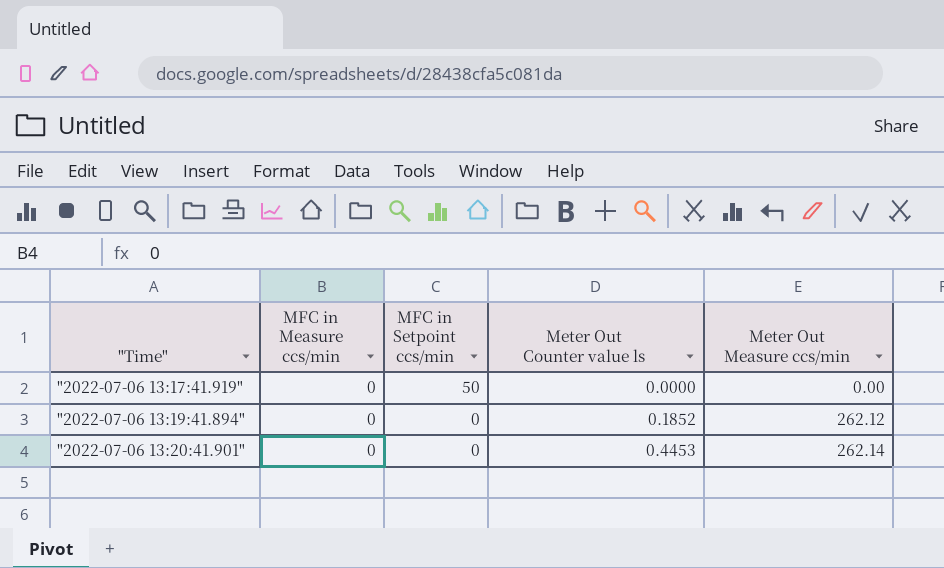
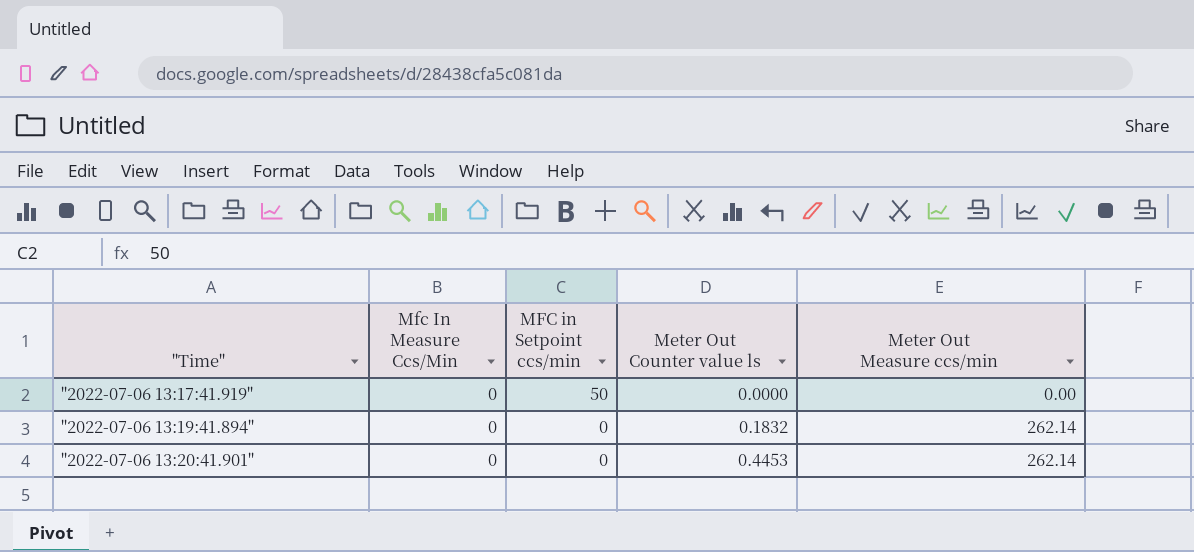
column name: MFC in Measure ccs/min -> Mfc In Measure Ccs/Min
"2022-07-06 13:19:41.894" | Meter Out Counter value ls: 0.1852 -> 0.1832
"2022-07-06 13:19:41.894" | Meter Out Measure ccs/min: 262.12 -> 262.14

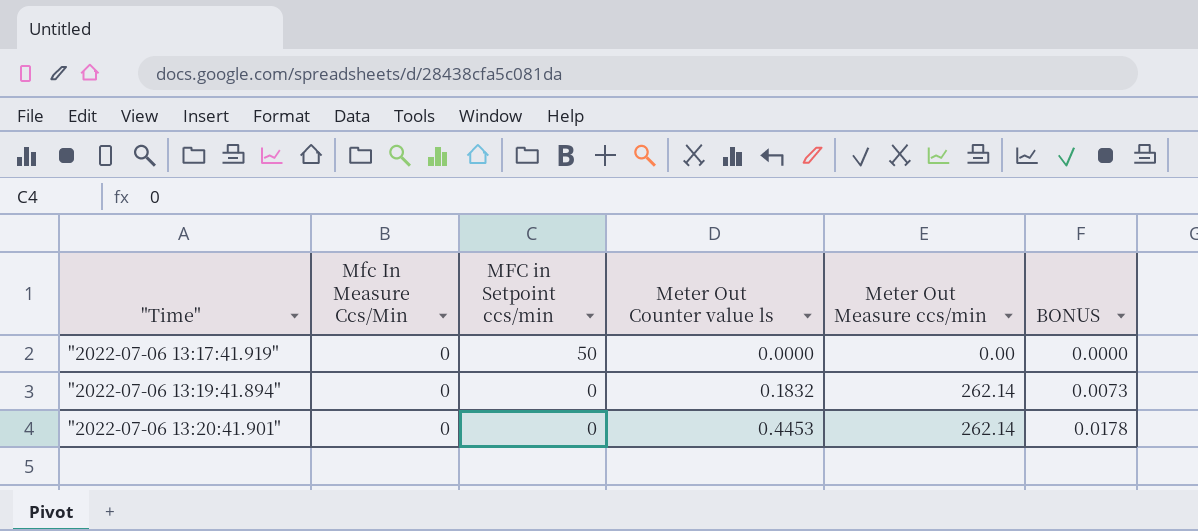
column BONUS | formula: none -> [Meter Out Counter value ls] * 0.04

